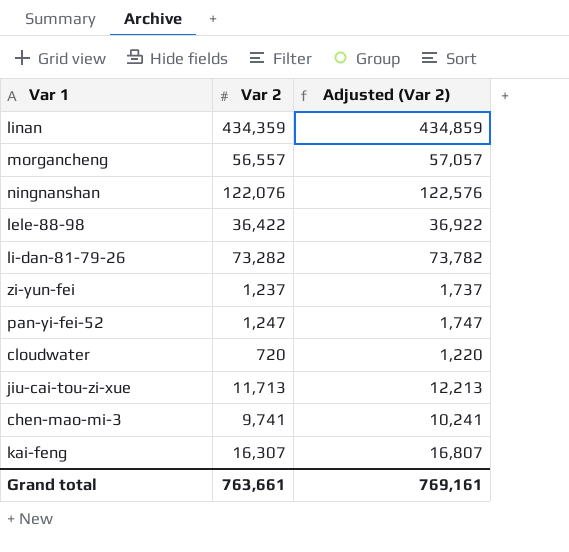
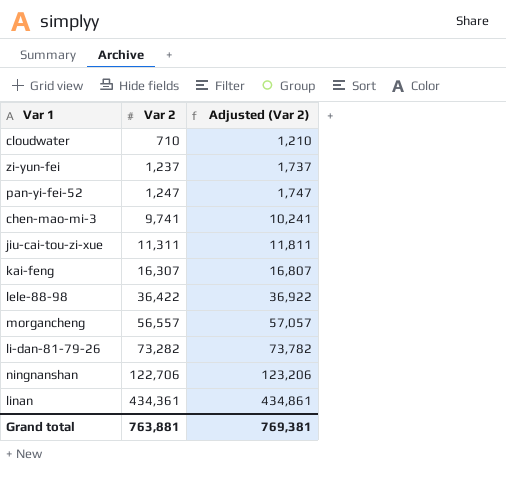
row order: none -> Var 2 ascending
cloudwater | Var 2: 720 -> 710
cloudwater | Adjusted (Var 2): 1,220 -> 1,210
jiu-cai-tou-zi-xue | Var 2: 11,713 -> 11,311
jiu-cai-tou-zi-xue | Adjusted (Var 2): 12,213 -> 11,811
ningnanshan | Var 2: 122,076 -> 122,706
ningnanshan | Adjusted (Var 2): 122,576 -> 123,206
linan | Var 2: 434,359 -> 434,361
linan | Adjusted (Var 2): 434,859 -> 434,861
Grand total | Var 2: 763,661 -> 763,881
Grand total | Adjusted (Var 2): 769,161 -> 769,381

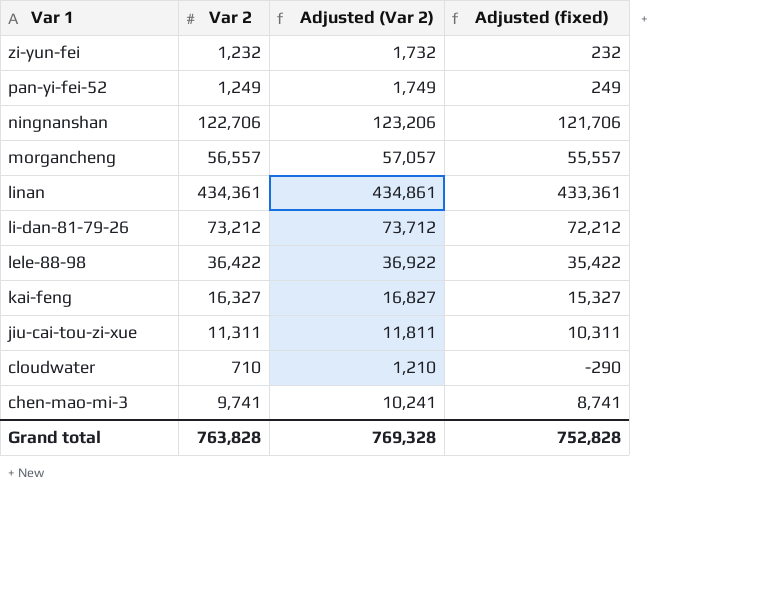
row order: Var 2 ascending -> Var 1 descending
column Adjusted (fixed) | formula: none -> [Var 2] - 1000
zi-yun-fei | Var 2: 1,237 -> 1,232
zi-yun-fei | Adjusted (Var 2): 1,737 -> 1,732
pan-yi-fei-52 | Var 2: 1,247 -> 1,249
pan-yi-fei-52 | Adjusted (Var 2): 1,747 -> 1,749
li-dan-81-79-26 | Var 2: 73,282 -> 73,212
li-dan-81-79-26 | Adjusted (Var 2): 73,782 -> 73,712
kai-feng | Var 2: 16,307 -> 16,327
kai-feng | Adjusted (Var 2): 16,807 -> 16,827
Grand total | Var 2: 763,881 -> 763,828
Grand total | Adjusted (Var 2): 769,381 -> 769,328

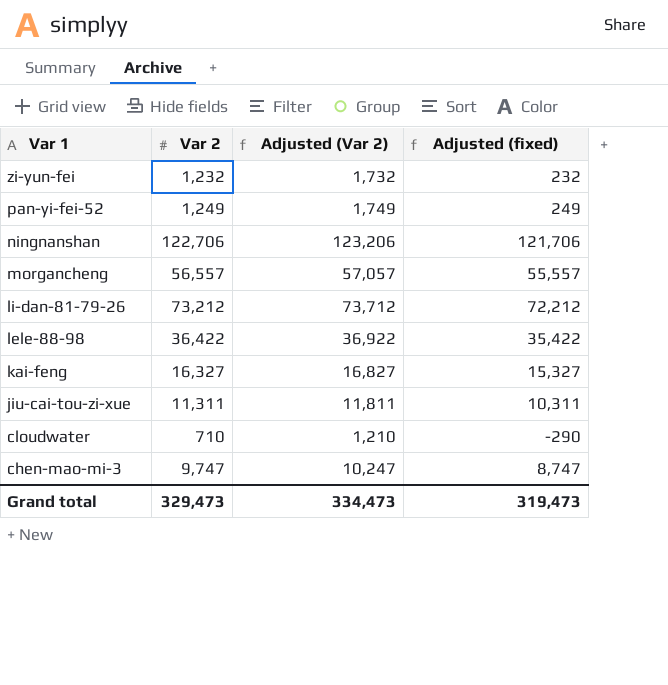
row linan: 434,361 | 434,861 | 433,361 -> none
chen-mao-mi-3 | Var 2: 9,741 -> 9,747
chen-mao-mi-3 | Adjusted (Var 2): 10,241 -> 10,247
chen-mao-mi-3 | Adjusted (fixed): 8,741 -> 8,747
Grand total | Var 2: 763,828 -> 329,473
Grand total | Adjusted (Var 2): 769,328 -> 334,473
Grand total | Adjusted (fixed): 752,828 -> 319,473

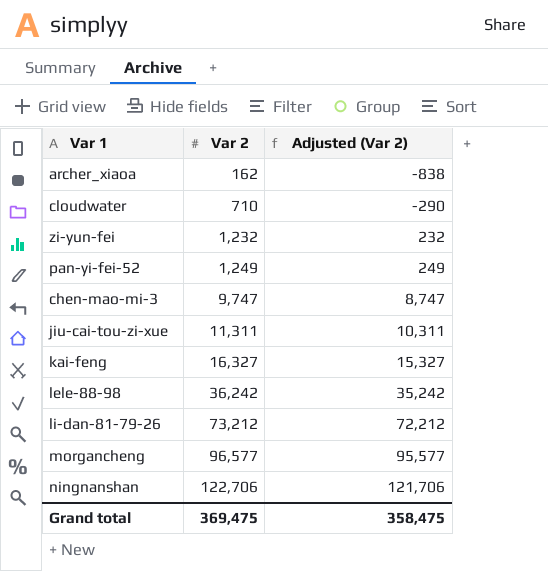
row order: Var 1 descending -> Var 2 ascending
column Adjusted (fixed) | formula: [Var 2] - 1000 -> none
column Adjusted (Var 2) | formula: [Var 2] + 500 -> [Var 2] - 1000
row archer_xiaoa: none -> 162 | -838
lele-88-98 | Var 2: 36,422 -> 36,242
morgancheng | Var 2: 56,557 -> 96,577
Grand total | Var 2: 329,473 -> 369,475
Grand total | Adjusted (Var 2): 334,473 -> 358,475

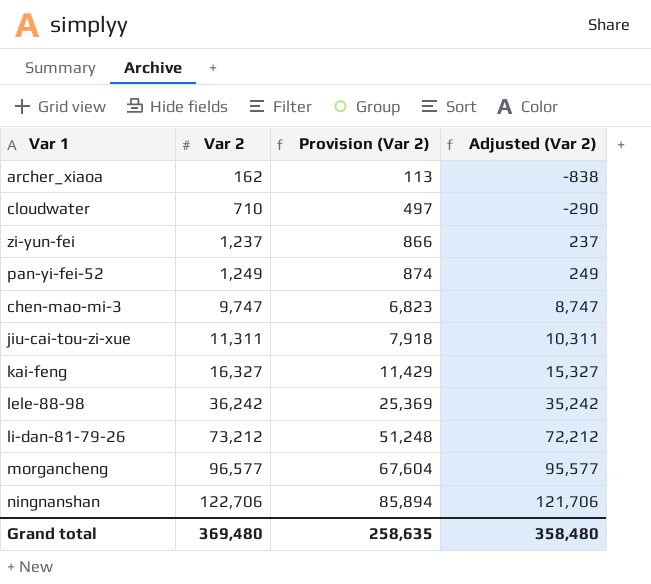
column Provision (Var 2) | formula: none -> [Var 2] * 0.7
zi-yun-fei | Var 2: 1,232 -> 1,237
zi-yun-fei | Adjusted (Var 2): 232 -> 237
Grand total | Var 2: 369,475 -> 369,480
Grand total | Adjusted (Var 2): 358,475 -> 358,480

